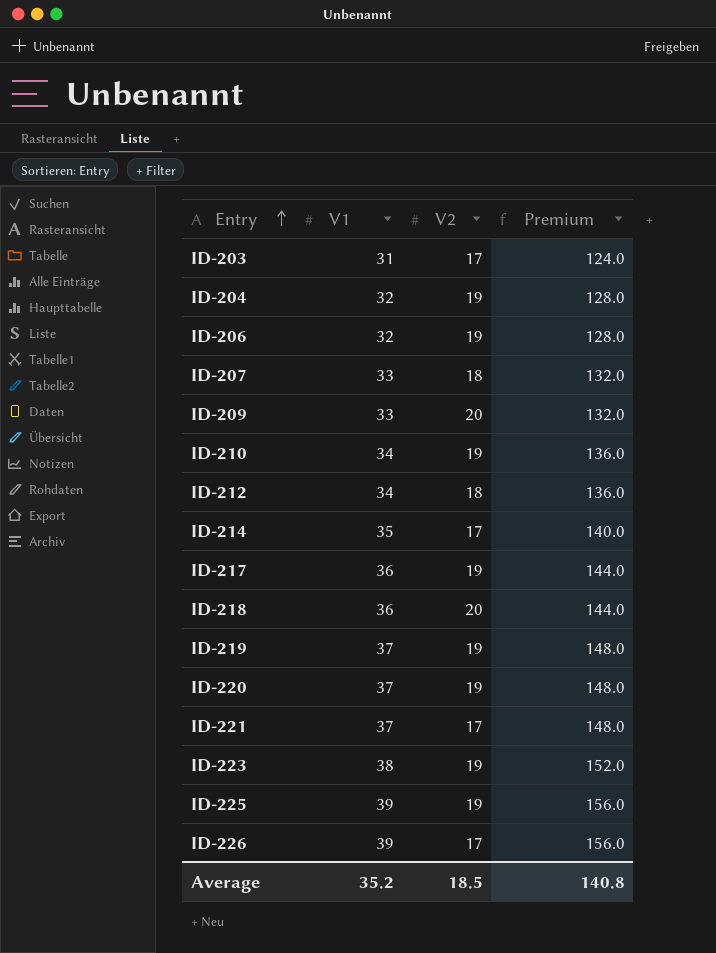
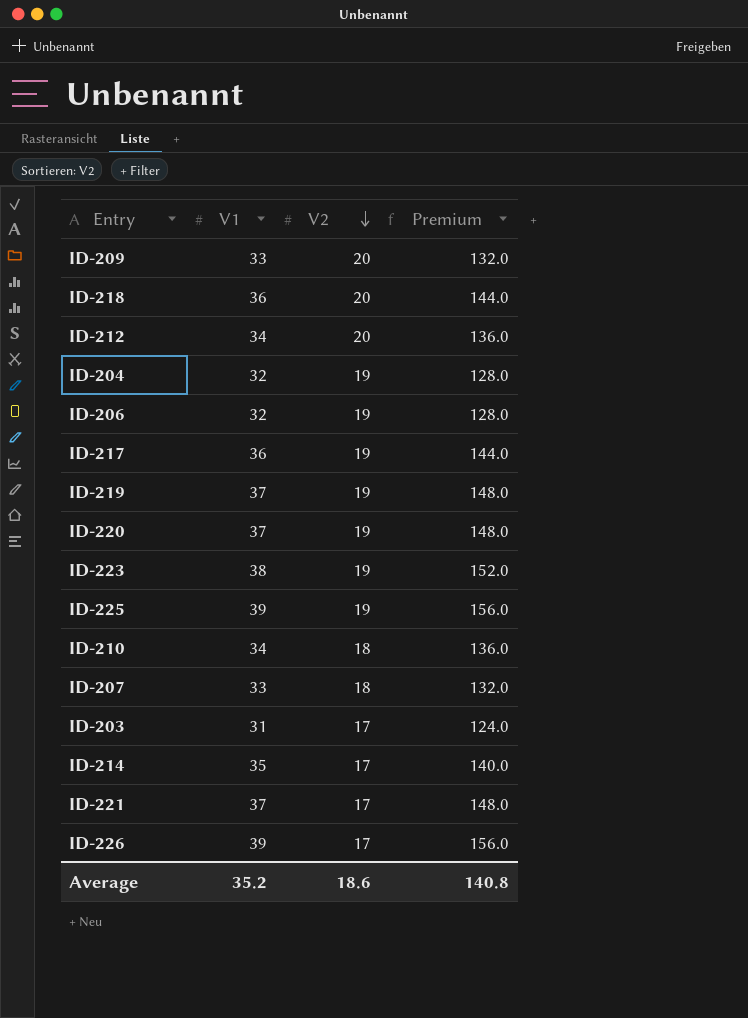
row order: Entry ascending -> V2 descending
ID-212 | V2: 18 -> 20
ID-210 | V2: 19 -> 18
Average | V2: 18.5 -> 18.6

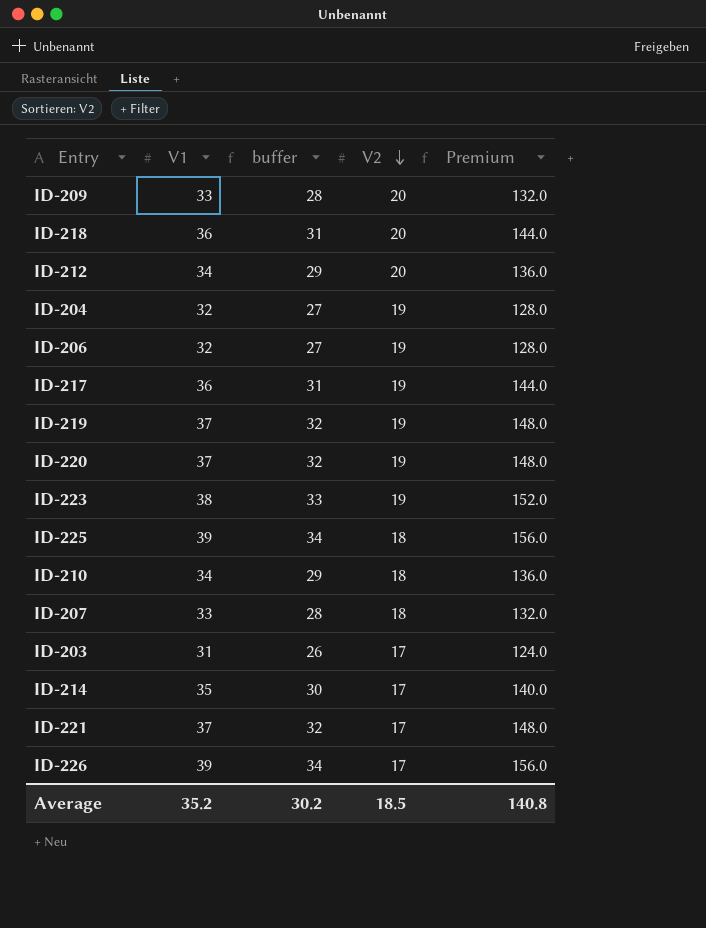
column buffer | formula: none -> [V1] - 5
ID-225 | V2: 19 -> 18
Average | V2: 18.6 -> 18.5

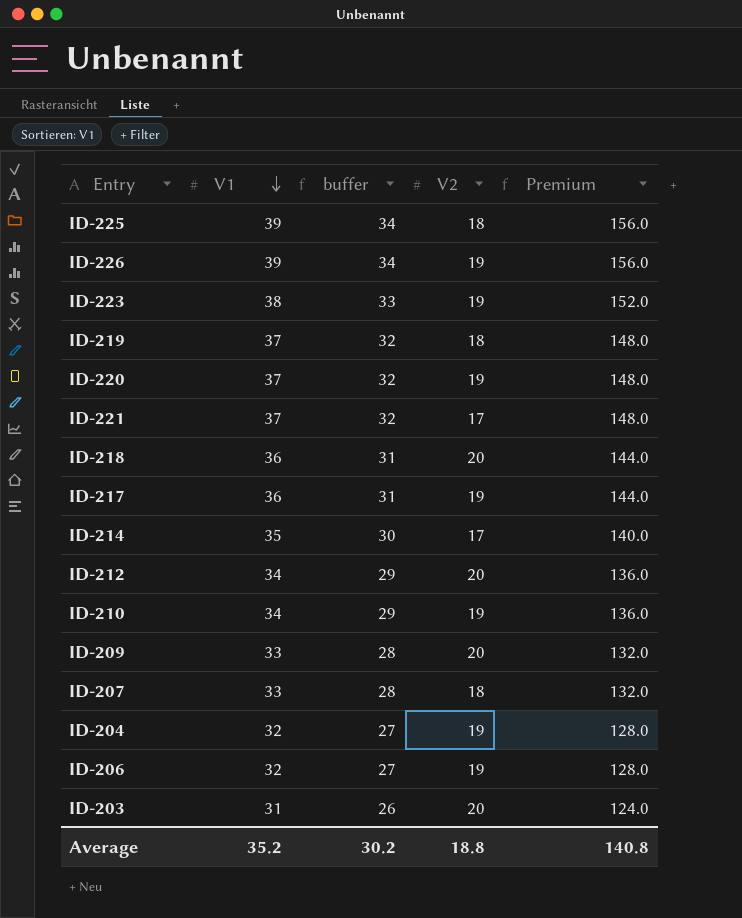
row order: V2 descending -> V1 descending
ID-226 | V2: 17 -> 19
ID-219 | V2: 19 -> 18
ID-210 | V2: 18 -> 19
ID-203 | V2: 17 -> 20
Average | V2: 18.5 -> 18.8

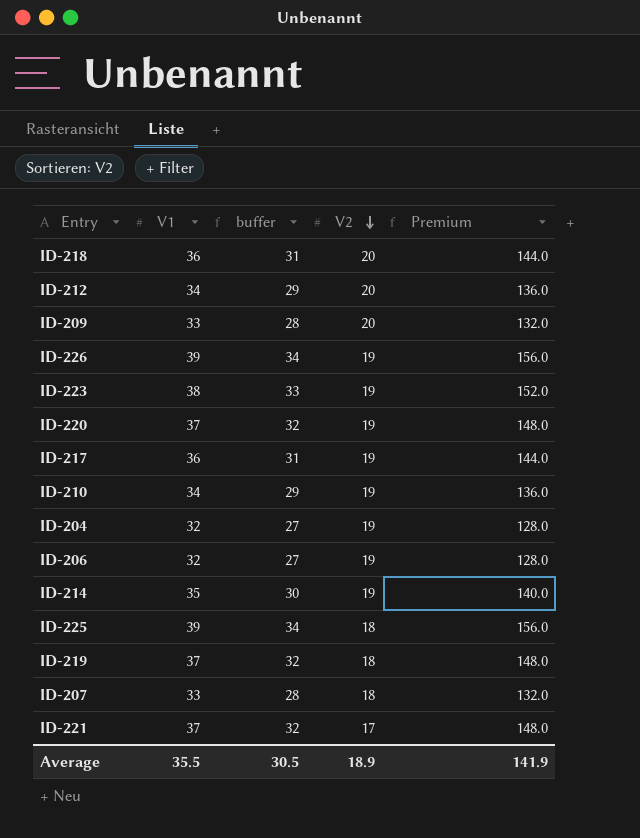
row order: V1 descending -> V2 descending
row ID-203: 31 | 26 | 20 | 124.0 -> none
ID-214 | V2: 17 -> 19
Average | V1: 35.2 -> 35.5
Average | buffer: 30.2 -> 30.5
Average | V2: 18.8 -> 18.9
Average | Premium: 140.8 -> 141.9

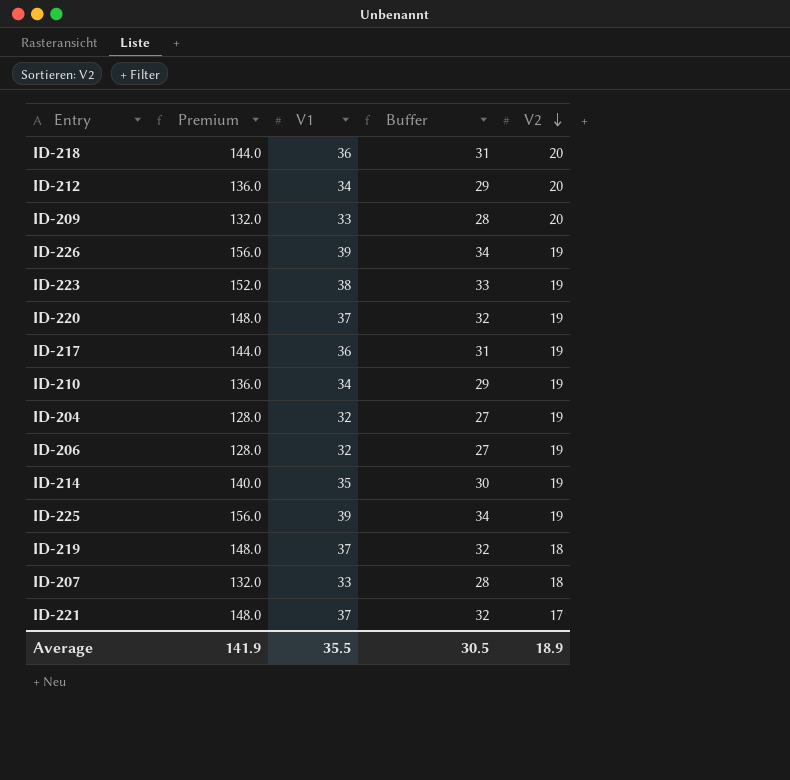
column Premium | position: 5 -> 2
column name: buffer -> Buffer
ID-225 | V2: 18 -> 19

